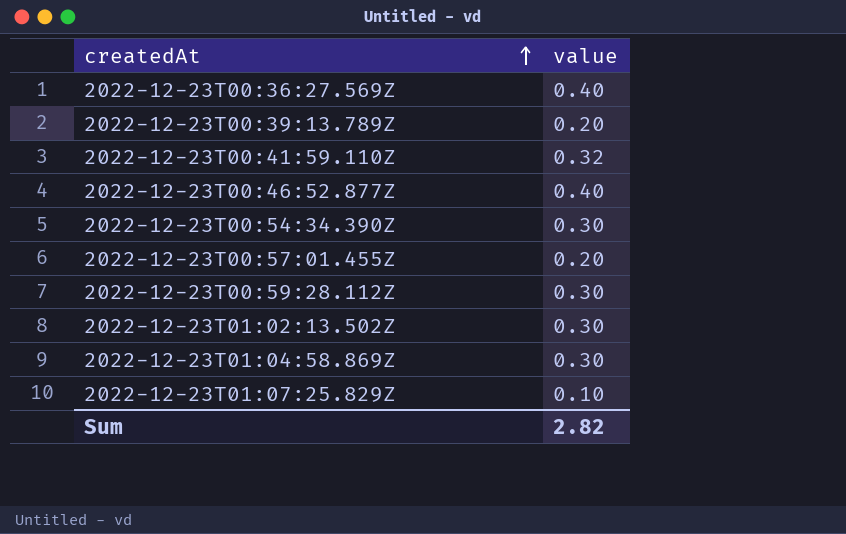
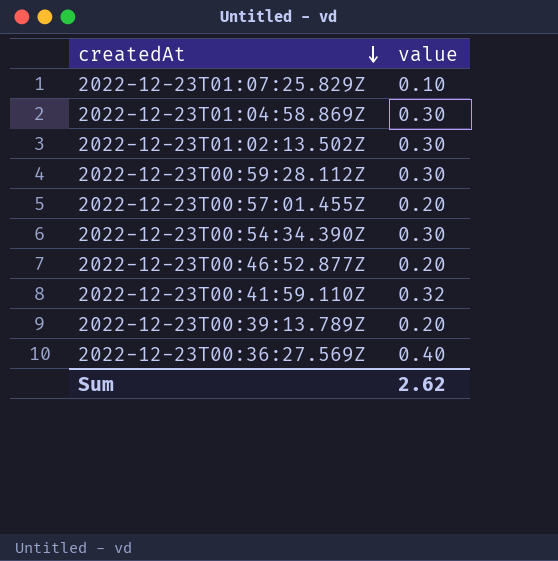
row order: createdAt ascending -> createdAt descending
2022-12-23T00:46:52.877Z | value: 0.40 -> 0.20
Sum | value: 2.82 -> 2.62

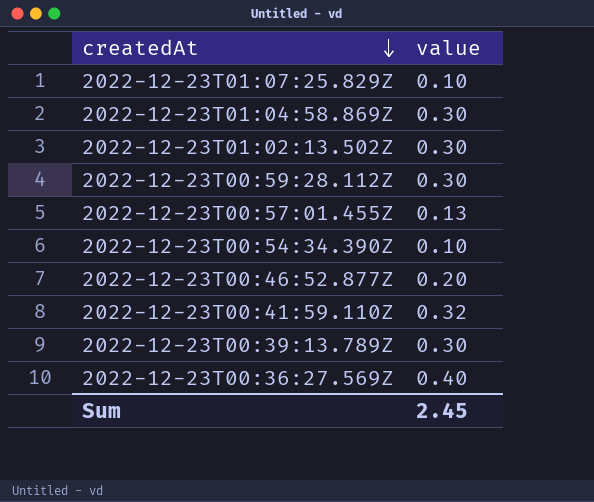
2022-12-23T00:57:01.455Z | value: 0.20 -> 0.13
2022-12-23T00:54:34.390Z | value: 0.30 -> 0.10
2022-12-23T00:39:13.789Z | value: 0.20 -> 0.30
Sum | value: 2.62 -> 2.45

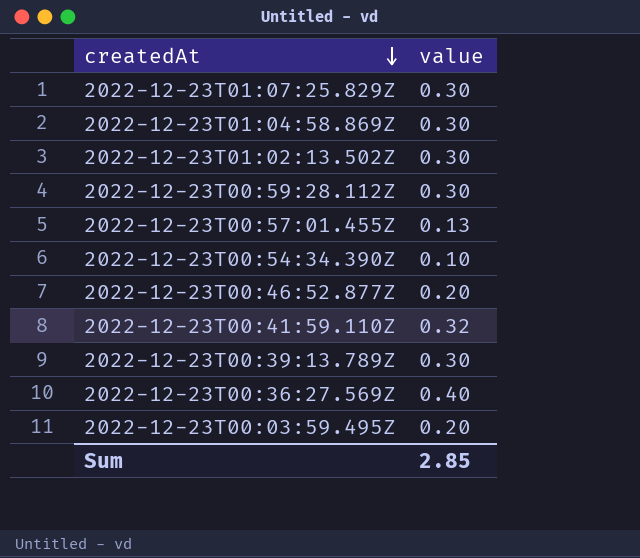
2022-12-23T01:07:25.829Z | value: 0.10 -> 0.30
row 2022-12-23T00:03:59.495Z: none -> 0.20
Sum | value: 2.45 -> 2.85

